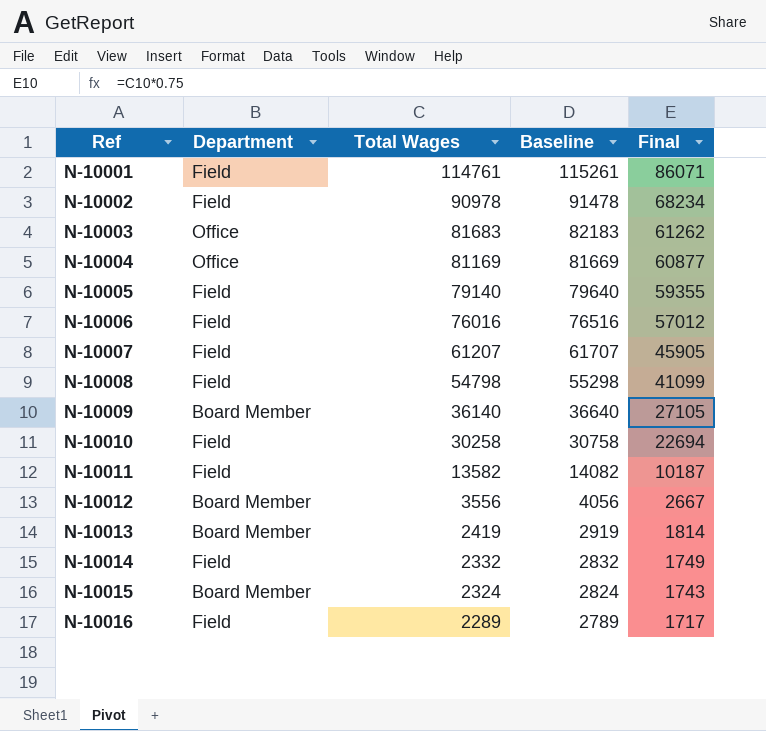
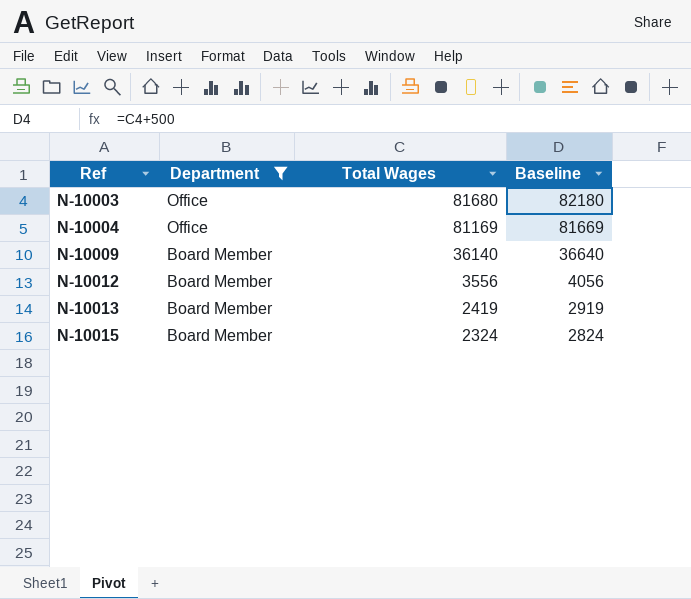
filter: none -> Department != Field
column Final | formula: [Total Wages] * 0.75 -> none
N-10003 | Total Wages: 81683 -> 81680
N-10003 | Baseline: 82183 -> 82180

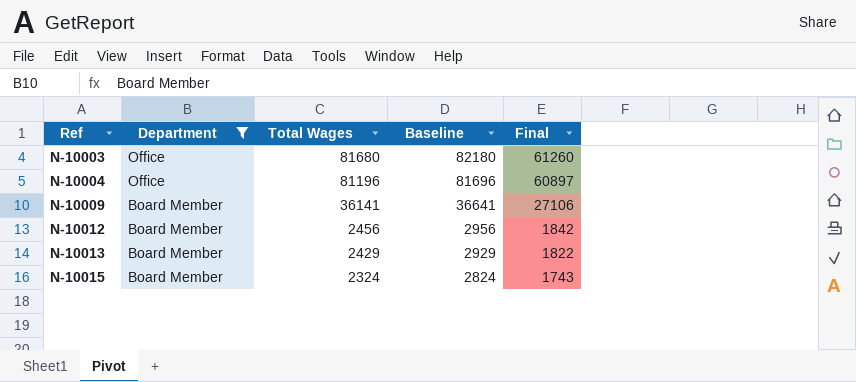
column Final | formula: none -> [Total Wages] * 0.75
N-10004 | Total Wages: 81169 -> 81196
N-10004 | Baseline: 81669 -> 81696
N-10009 | Total Wages: 36140 -> 36141
N-10009 | Baseline: 36640 -> 36641
N-10012 | Total Wages: 3556 -> 2456
N-10012 | Baseline: 4056 -> 2956
N-10013 | Total Wages: 2419 -> 2429
N-10013 | Baseline: 2919 -> 2929

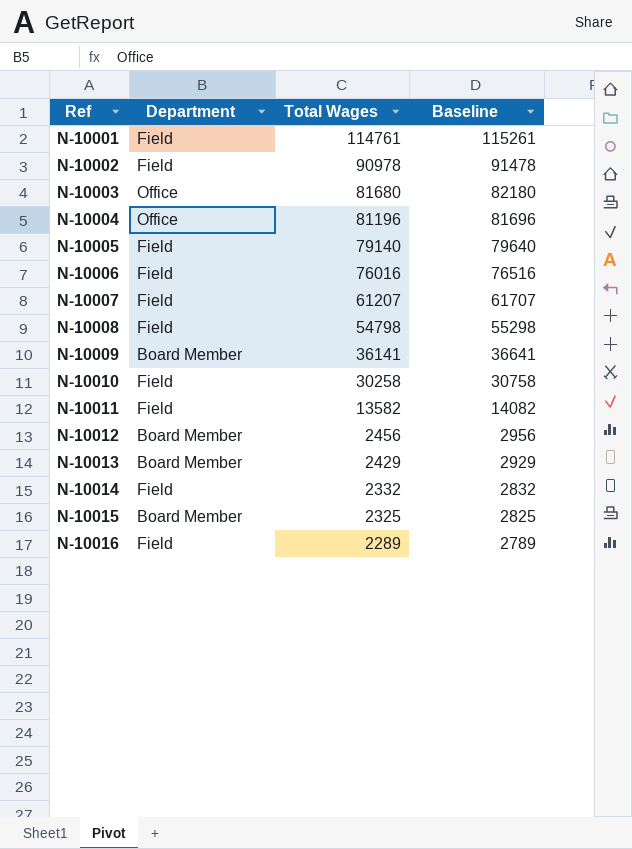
filter: Department != Field -> none
column Final | formula: [Total Wages] * 0.75 -> none
N-10015 | Total Wages: 2324 -> 2325
N-10015 | Baseline: 2824 -> 2825

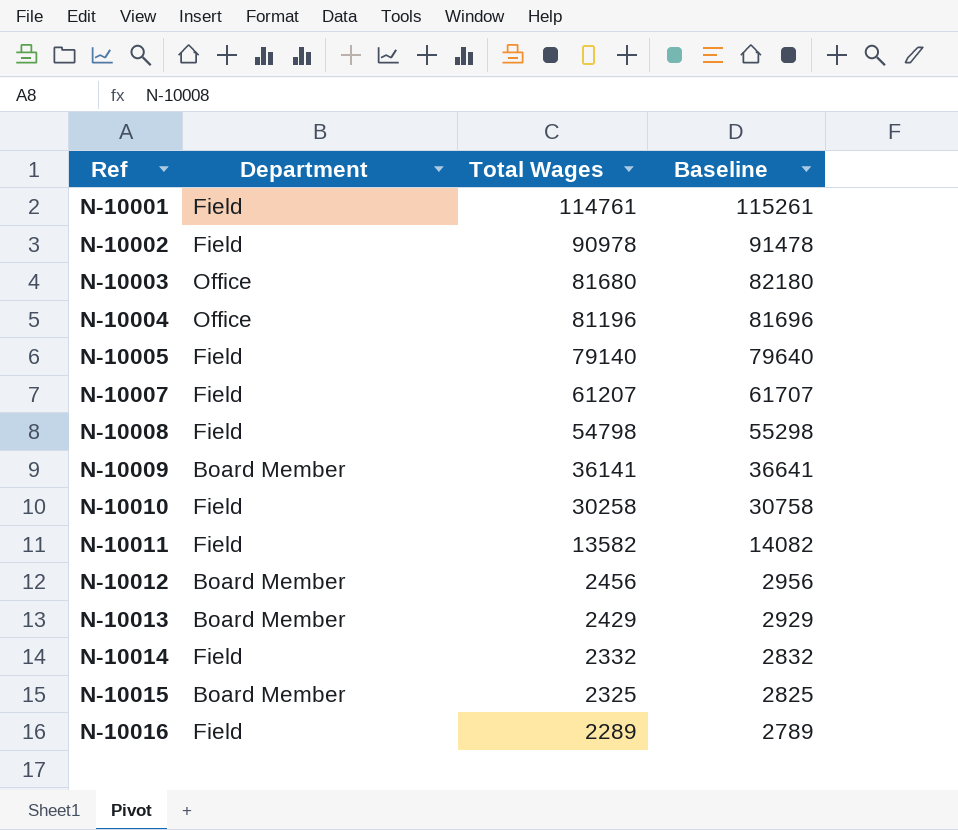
row N-10006: Field | 76016 | 76516 -> none

